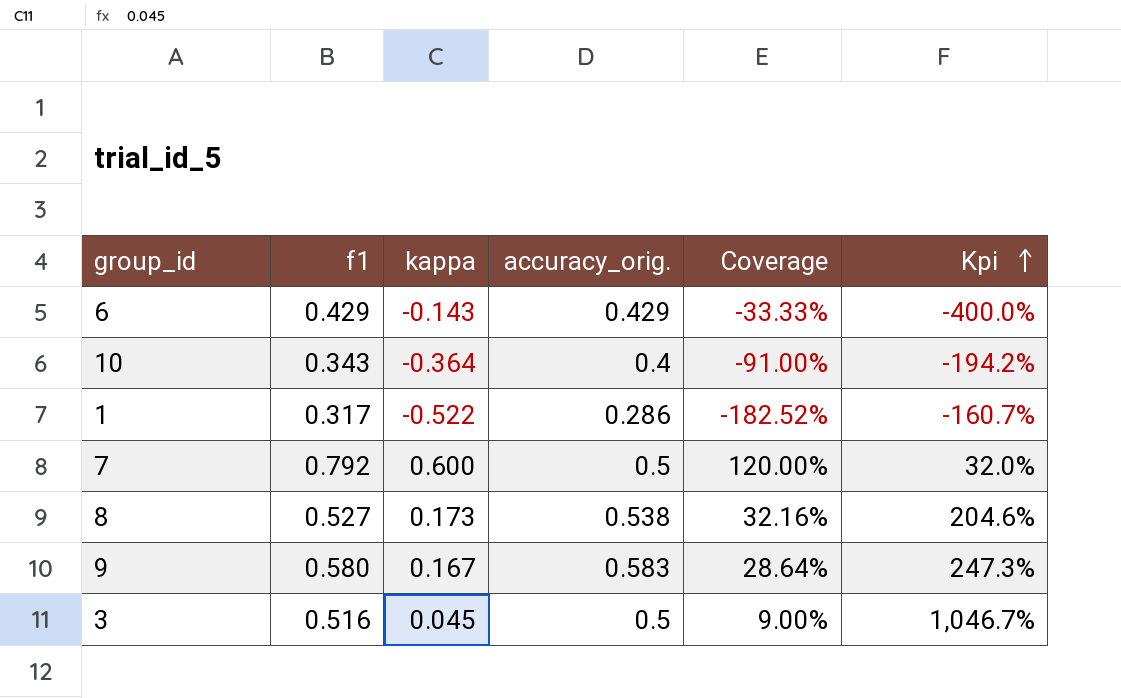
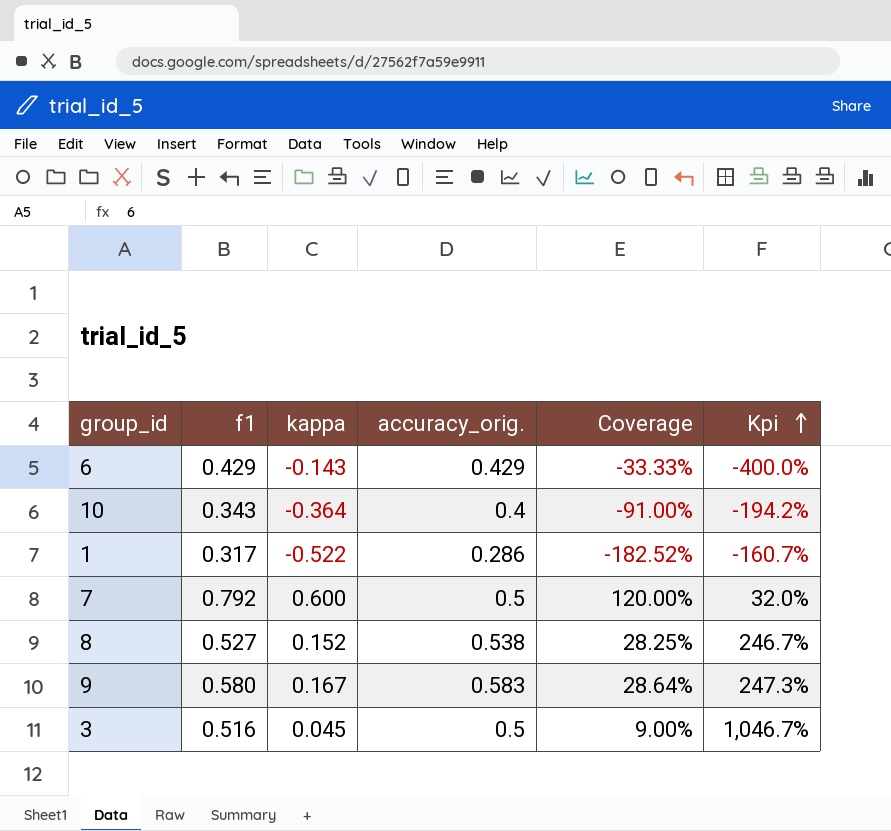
8 | kappa: 0.173 -> 0.152
8 | Coverage: 32.16% -> 28.25%
8 | Kpi: 204.6% -> 246.7%

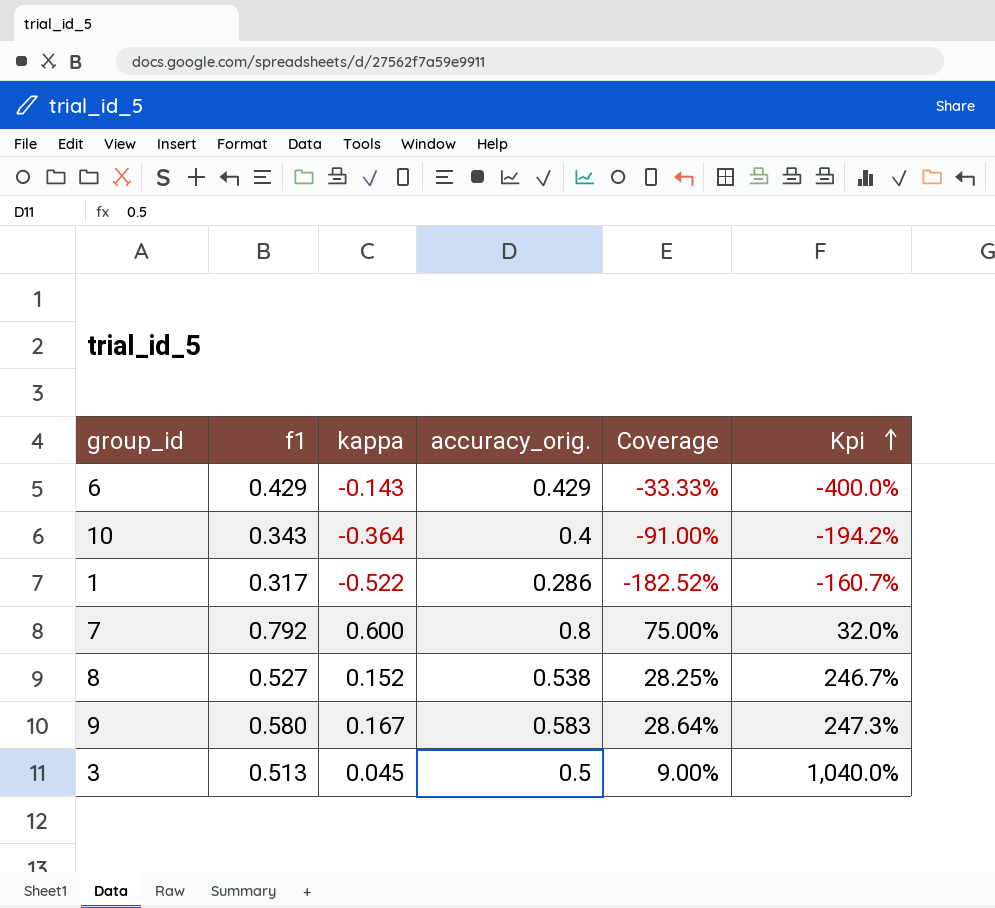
7 | accuracy_orig.: 0.5 -> 0.8
7 | Coverage: 120.00% -> 75.00%
3 | f1: 0.516 -> 0.513
3 | Kpi: 1,046.7% -> 1,040.0%

